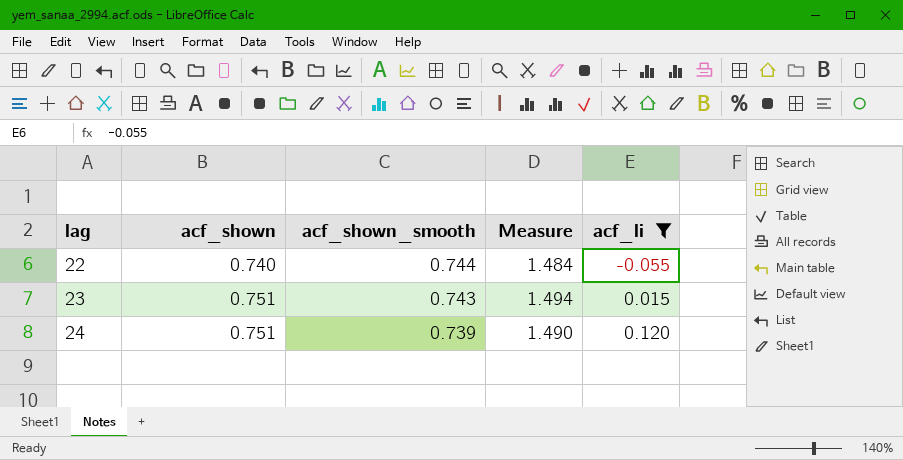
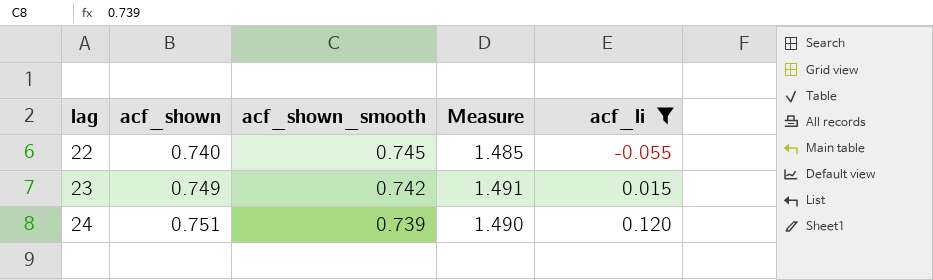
22 | acf_shown_smooth: 0.744 -> 0.745
22 | Measure: 1.484 -> 1.485
23 | acf_shown: 0.751 -> 0.749
23 | acf_shown_smooth: 0.743 -> 0.742
23 | Measure: 1.494 -> 1.491

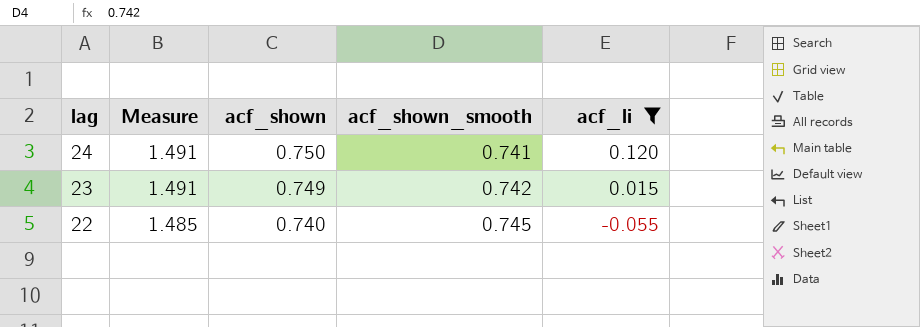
row order: lag ascending -> lag descending
column Measure | position: 4 -> 2
24 | Measure: 1.490 -> 1.491
24 | acf_shown: 0.751 -> 0.750
24 | acf_shown_smooth: 0.739 -> 0.741

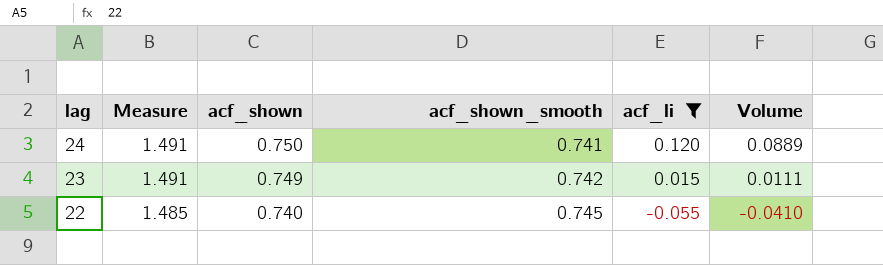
column Volume | formula: none -> [acf_shown_smooth] * [acf_li]

